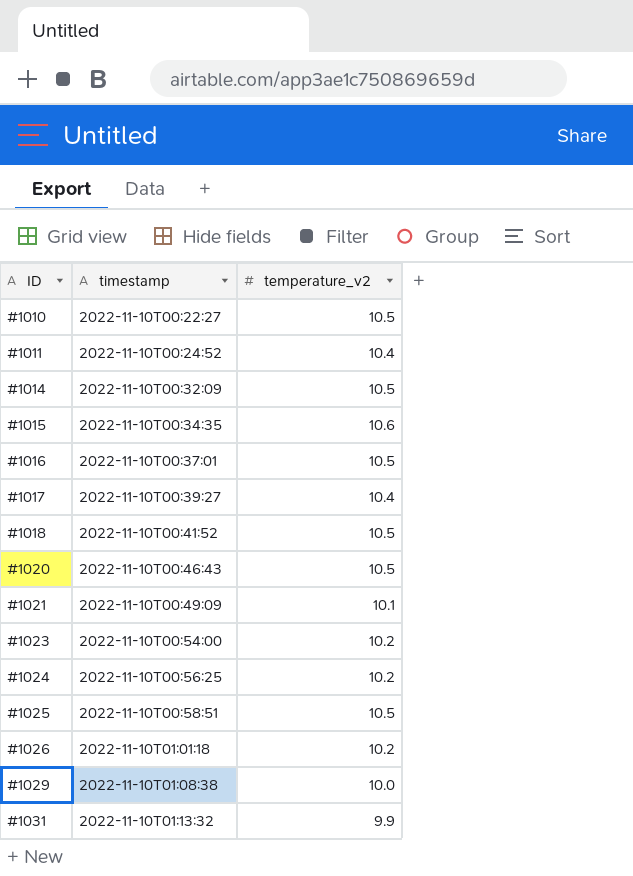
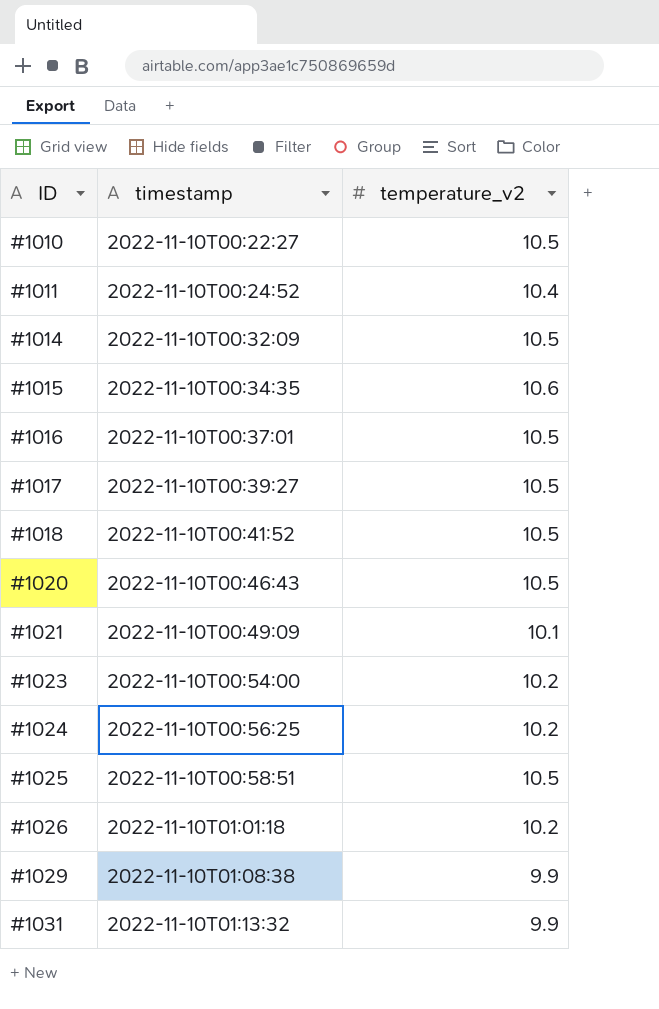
#1017 | temperature_v2: 10.4 -> 10.5
#1029 | temperature_v2: 10.0 -> 9.9

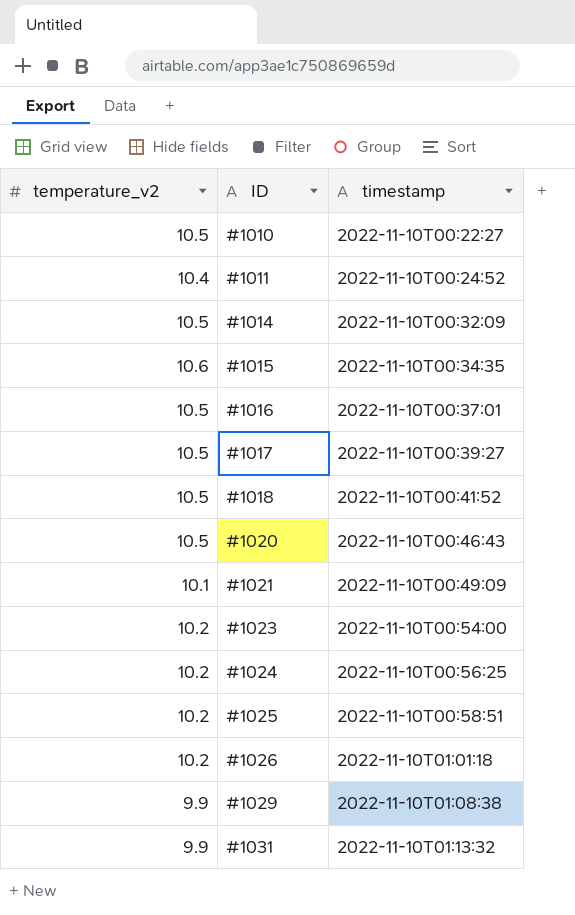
column temperature_v2 | position: 3 -> 1
#1025 | temperature_v2: 10.5 -> 10.2

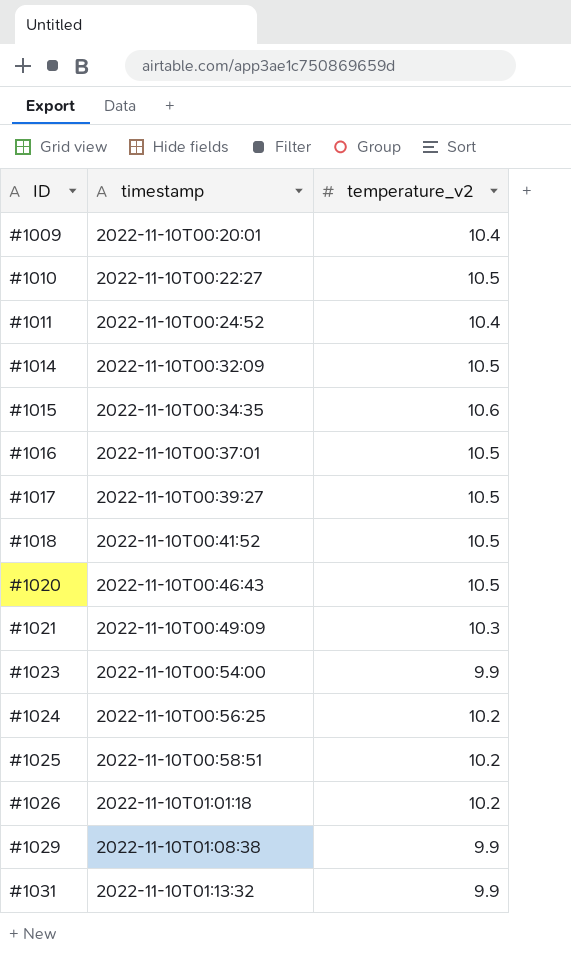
column temperature_v2 | position: 1 -> 3
row #1009: none -> 2022-11-10T00:20:01 | 10.4
#1021 | temperature_v2: 10.1 -> 10.3
#1023 | temperature_v2: 10.2 -> 9.9

